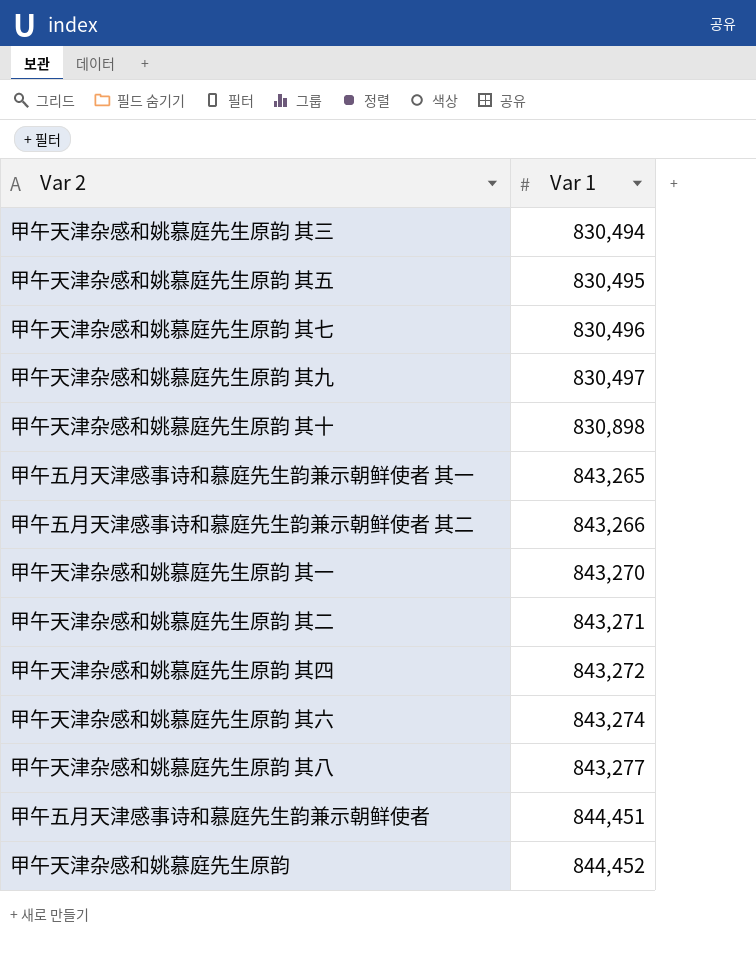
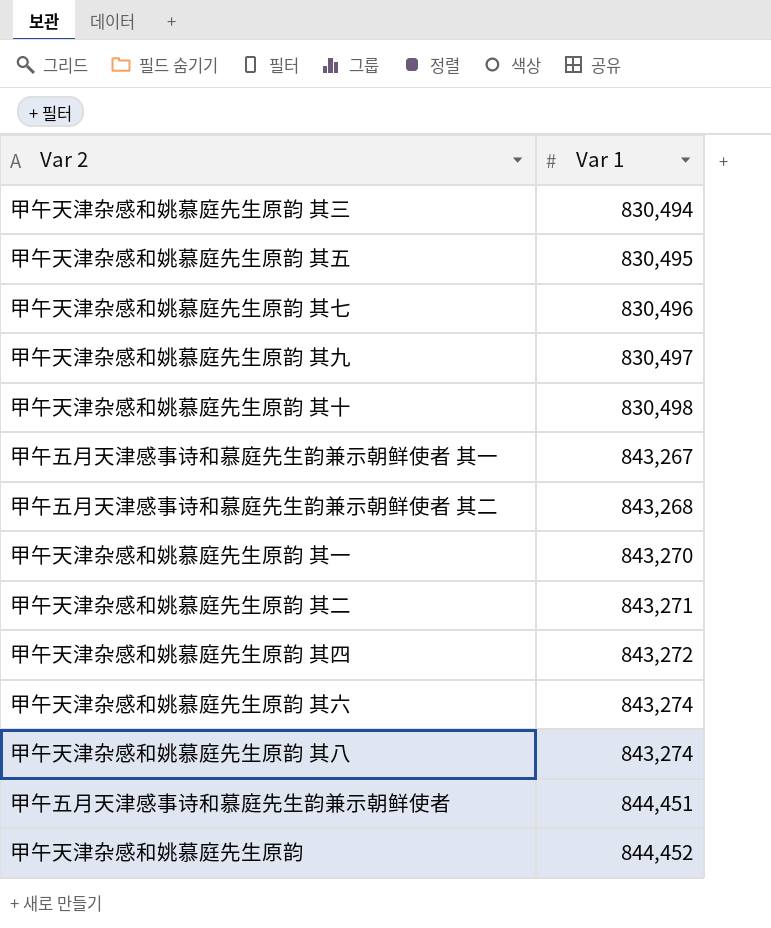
甲午天津杂感和姚慕庭先生原韵 其十 | Var 1: 830,898 -> 830,498
甲午五月天津感事诗和慕庭先生韵兼示朝鲜使者 其一 | Var 1: 843,265 -> 843,267
甲午五月天津感事诗和慕庭先生韵兼示朝鲜使者 其二 | Var 1: 843,266 -> 843,268
甲午天津杂感和姚慕庭先生原韵 其八 | Var 1: 843,277 -> 843,274

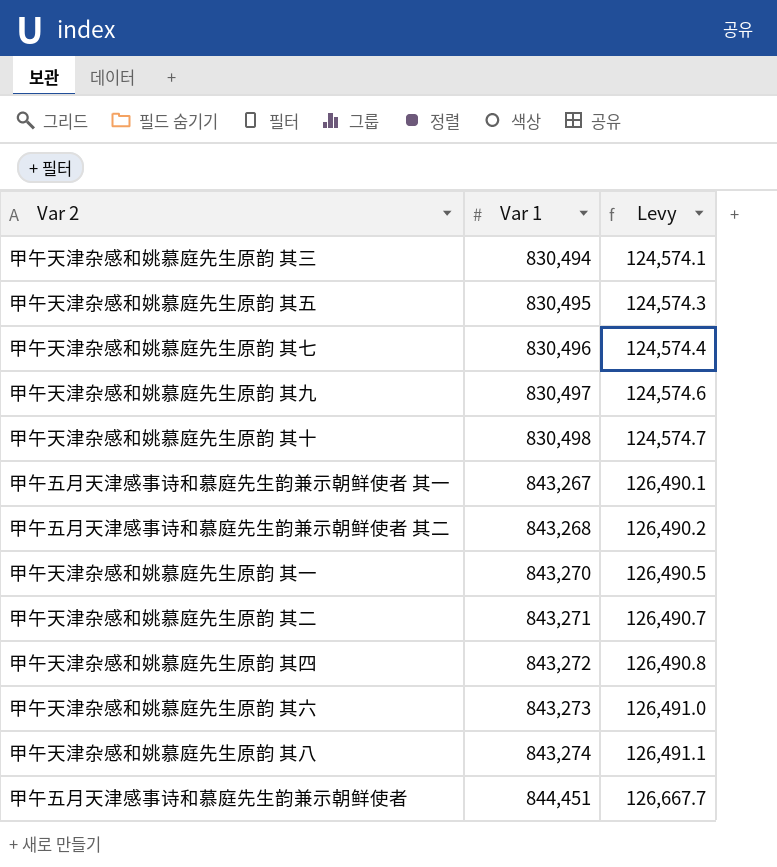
column Levy | formula: none -> [Var 1] * 0.15
row 甲午天津杂感和姚慕庭先生原韵: 844,452 -> none
甲午天津杂感和姚慕庭先生原韵 其六 | Var 1: 843,274 -> 843,273

